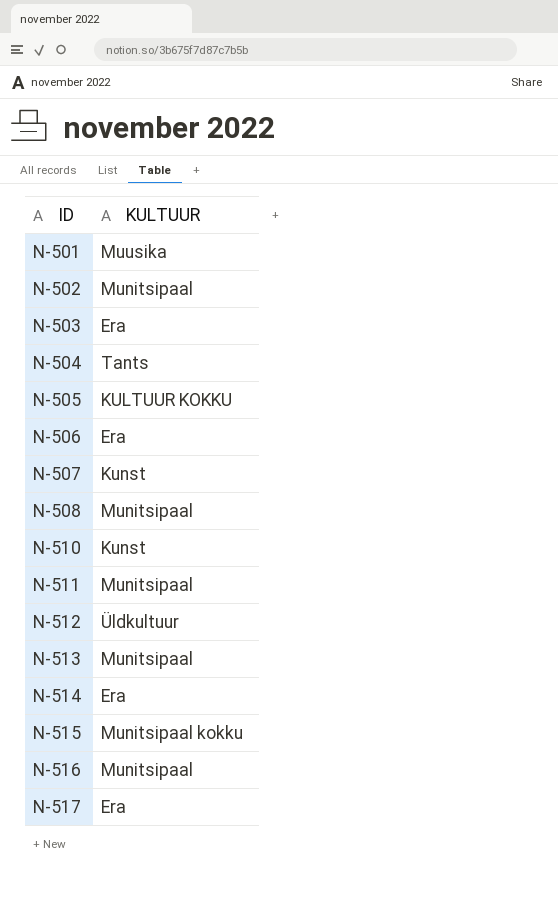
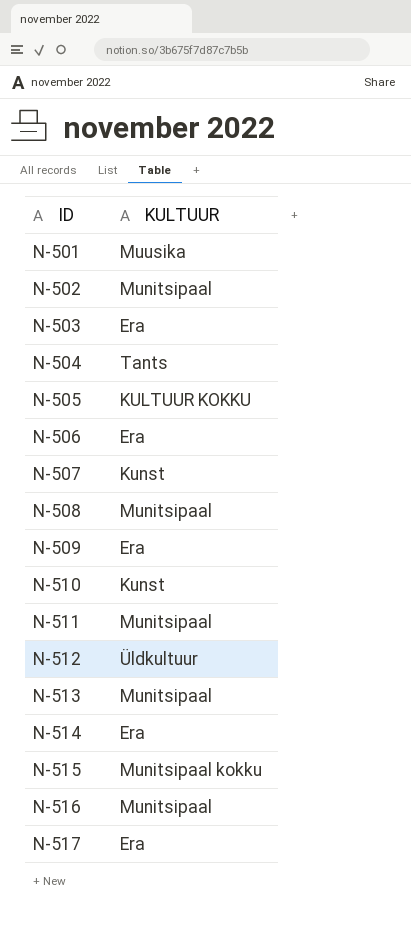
row N-509: none -> Era

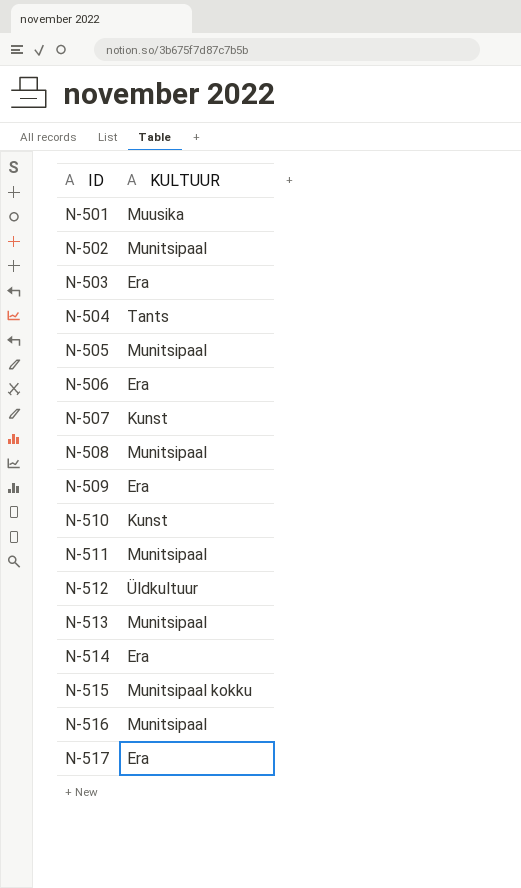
N-505 | KULTUUR: KULTUUR KOKKU -> Munitsipaal

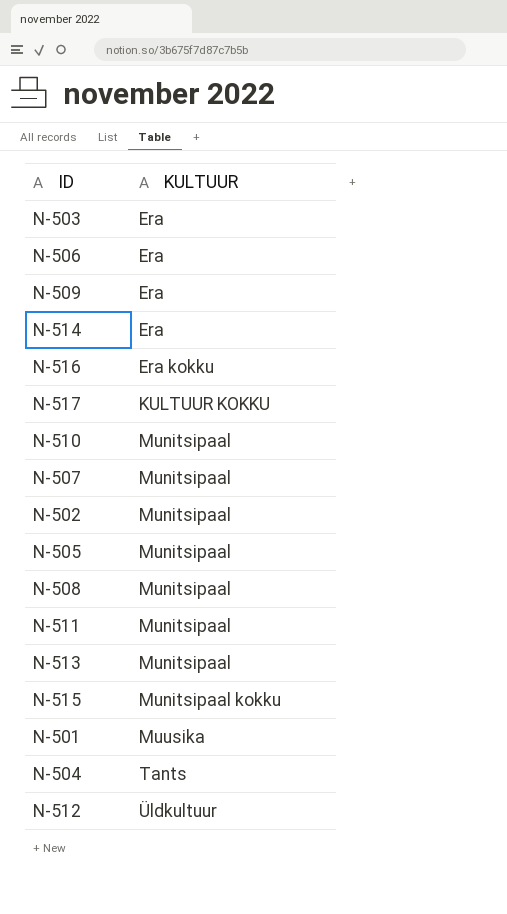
row order: ID ascending -> KULTUUR ascending
N-516 | KULTUUR: Munitsipaal -> Era kokku
N-517 | KULTUUR: Era -> KULTUUR KOKKU
N-510 | KULTUUR: Kunst -> Munitsipaal
N-507 | KULTUUR: Kunst -> Munitsipaal

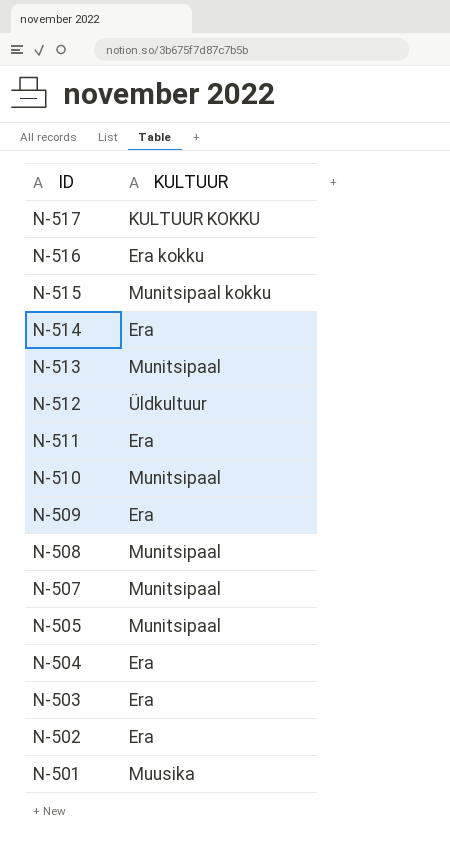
row order: KULTUUR ascending -> ID descending
row N-506: Era -> none
N-511 | KULTUUR: Munitsipaal -> Era
N-504 | KULTUUR: Tants -> Era
N-502 | KULTUUR: Munitsipaal -> Era

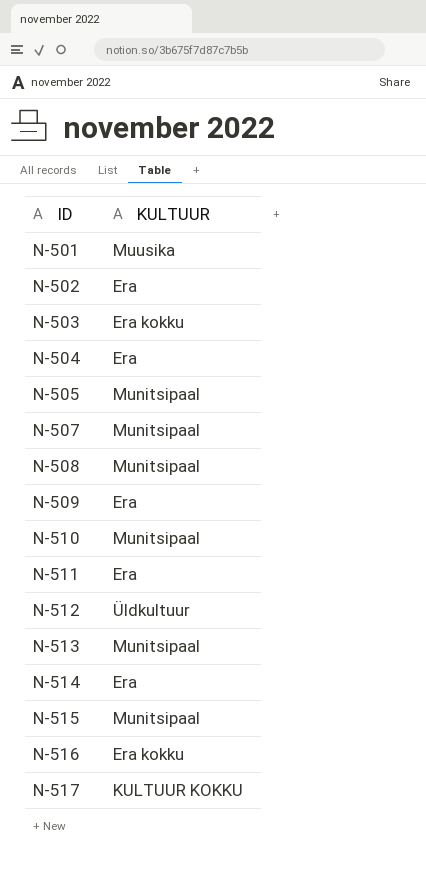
row order: ID descending -> ID ascending
N-503 | KULTUUR: Era -> Era kokku
N-515 | KULTUUR: Munitsipaal kokku -> Munitsipaal

